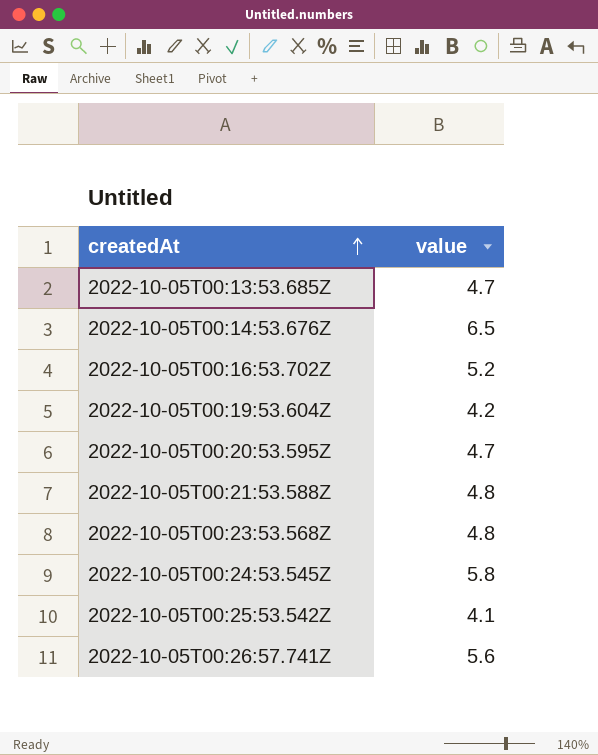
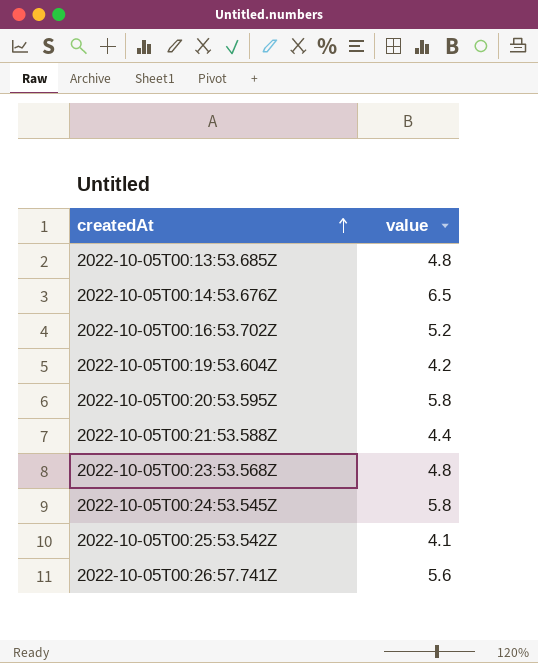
2022-10-05T00:13:53.685Z | value: 4.7 -> 4.8
2022-10-05T00:20:53.595Z | value: 4.7 -> 5.8
2022-10-05T00:21:53.588Z | value: 4.8 -> 4.4

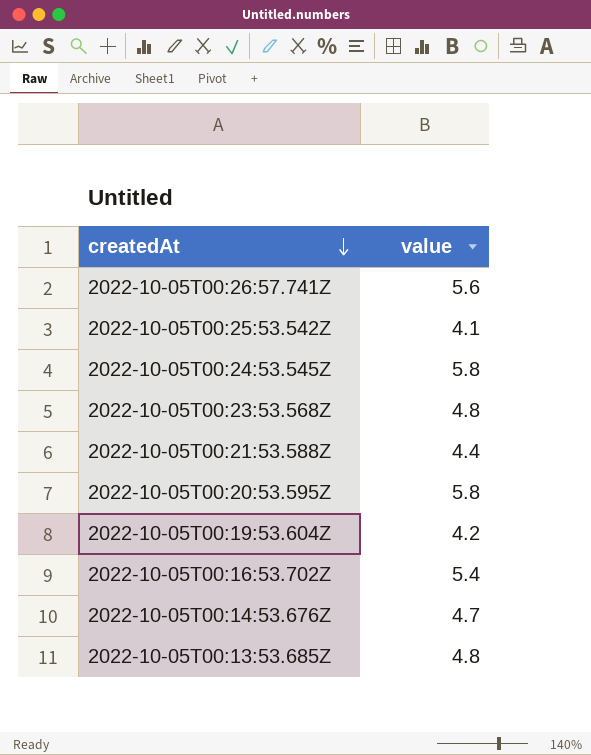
row order: createdAt ascending -> createdAt descending
2022-10-05T00:16:53.702Z | value: 5.2 -> 5.4
2022-10-05T00:14:53.676Z | value: 6.5 -> 4.7

